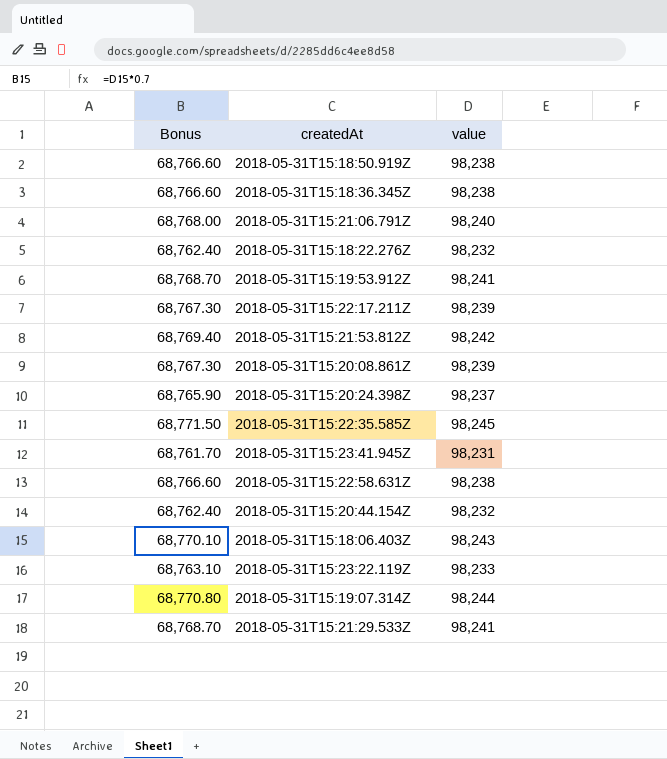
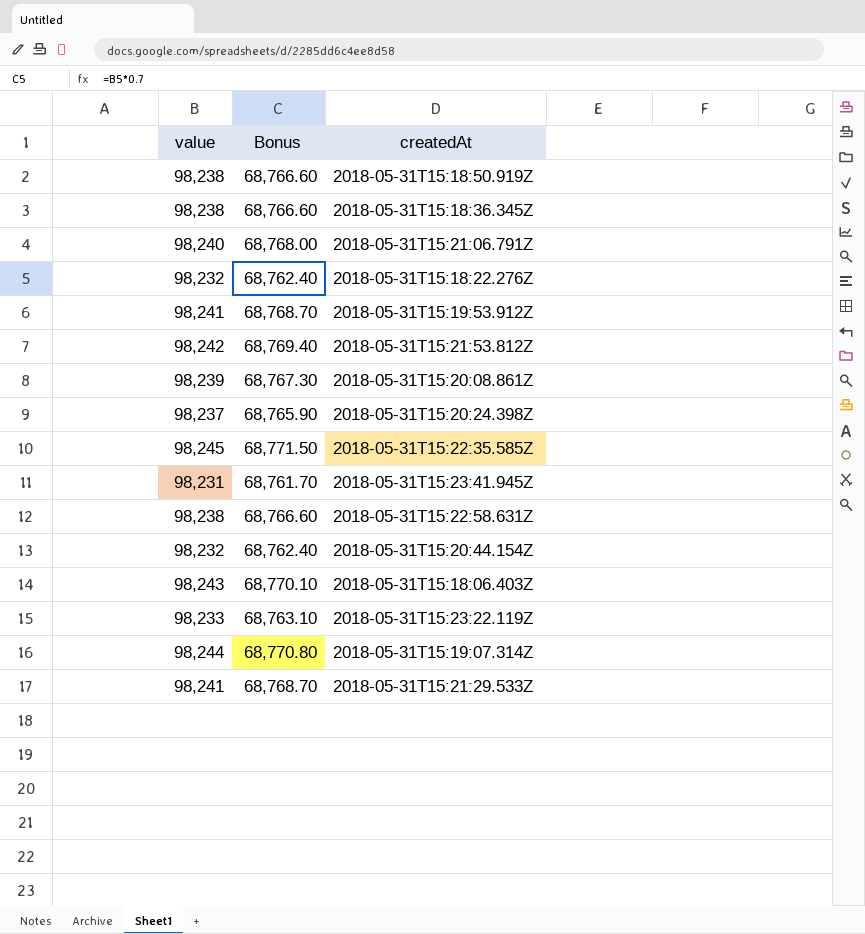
column value | position: 3 -> 1
row 2018-05-31T15:22:17.211Z: 68,767.30 | 98,239 -> none

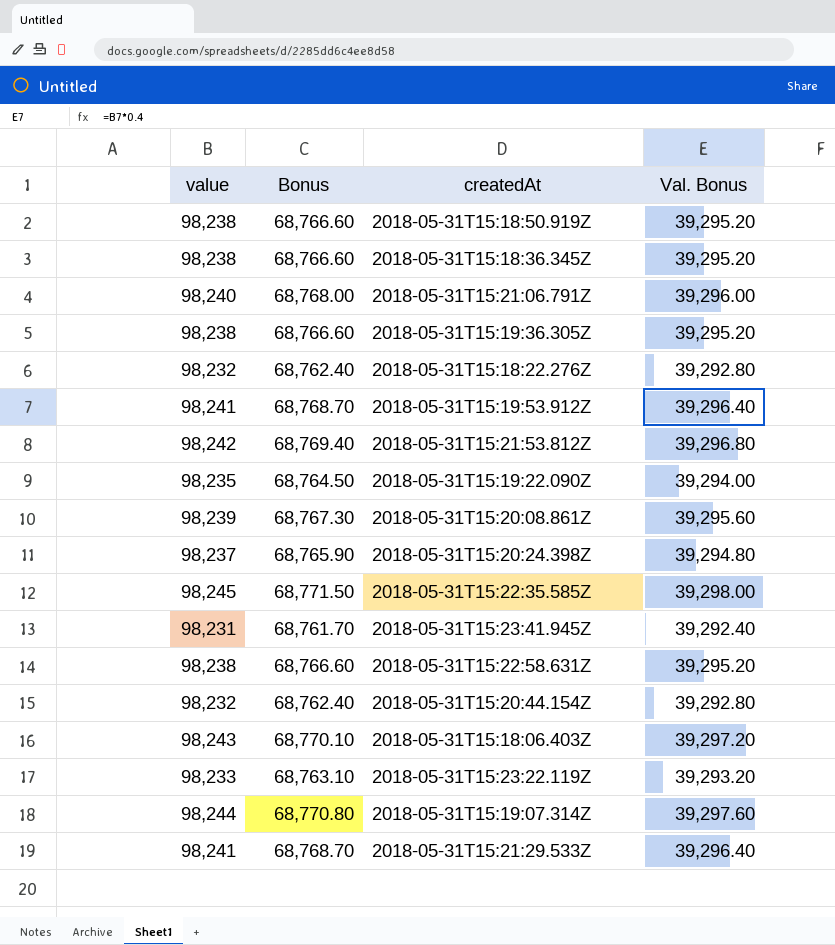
column Val. Bonus | formula: none -> [value] * 0.4
row 2018-05-31T15:19:36.305Z: none -> 98,238 | 68,766.60 | 39,295.20
row 2018-05-31T15:19:22.090Z: none -> 98,235 | 68,764.50 | 39,294.00

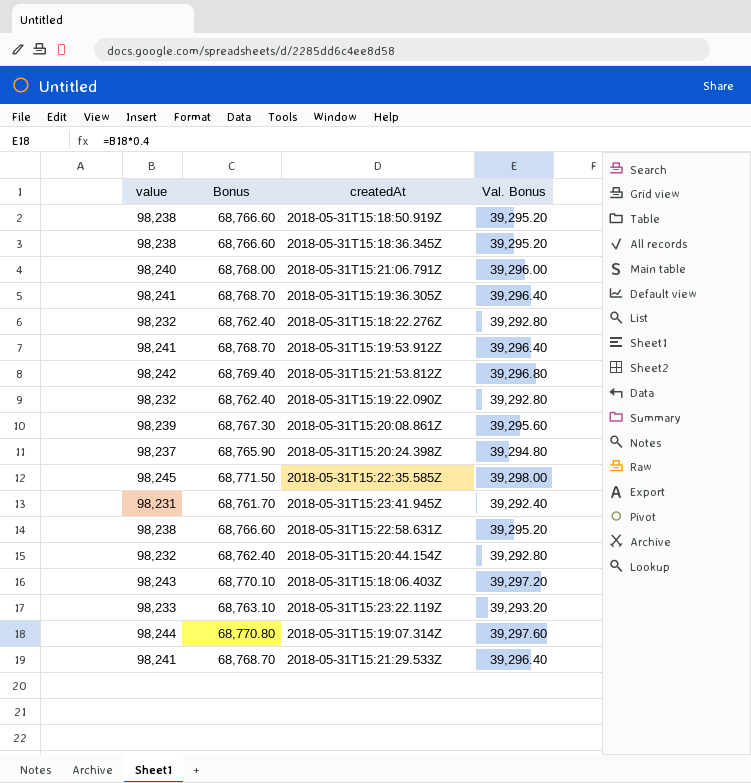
2018-05-31T15:19:36.305Z | value: 98,238 -> 98,241
2018-05-31T15:19:36.305Z | Bonus: 68,766.60 -> 68,768.70
2018-05-31T15:19:36.305Z | Val. Bonus: 39,295.20 -> 39,296.40
2018-05-31T15:19:22.090Z | value: 98,235 -> 98,232
2018-05-31T15:19:22.090Z | Bonus: 68,764.50 -> 68,762.40
2018-05-31T15:19:22.090Z | Val. Bonus: 39,294.00 -> 39,292.80

